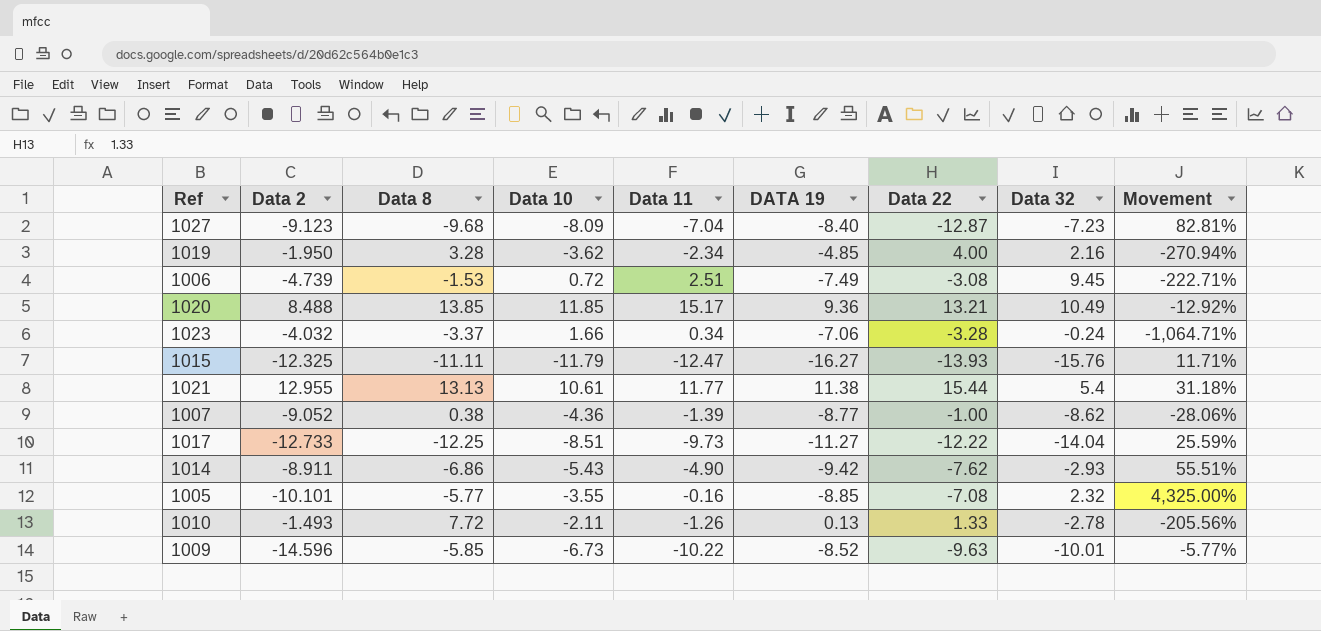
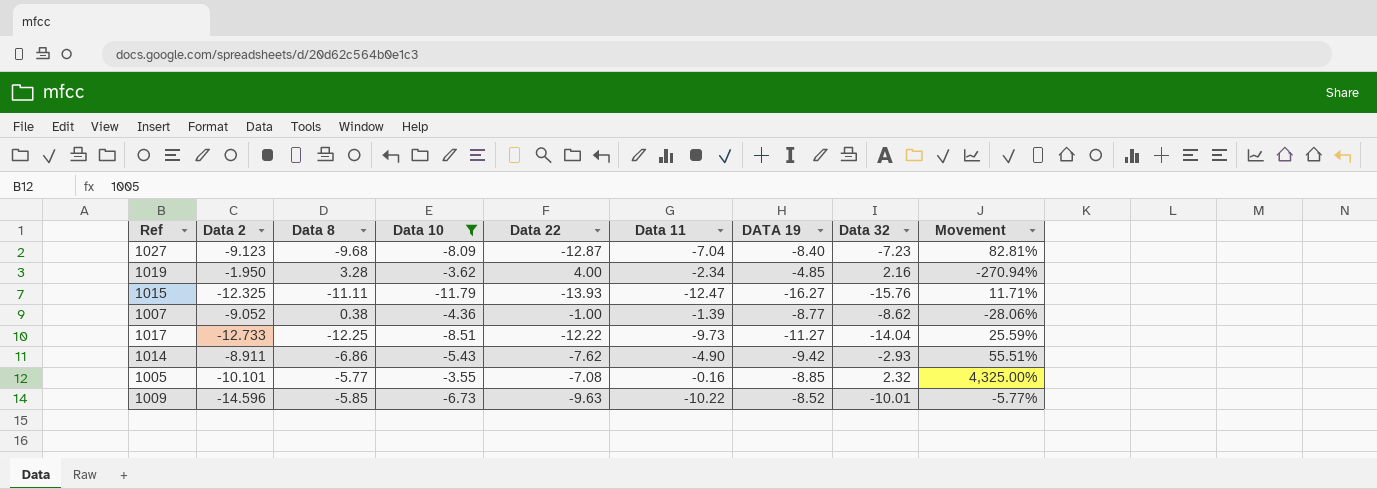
filter: none -> Data 10 <= -3.55
column Data 22 | position: 7 -> 5

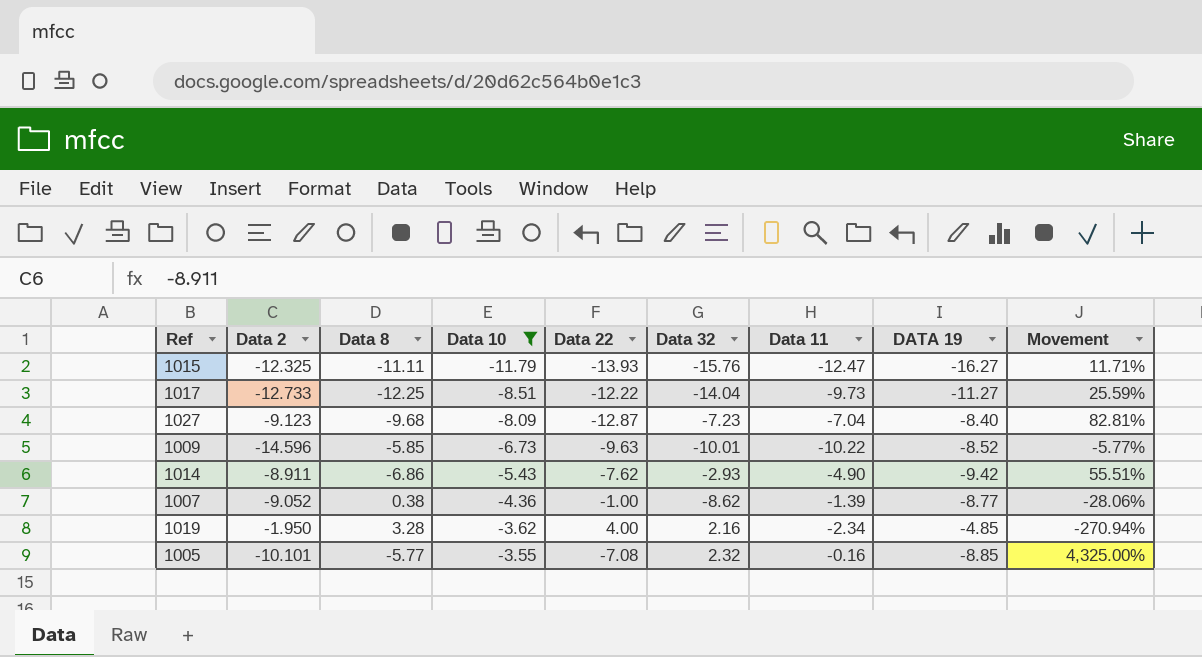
row order: none -> Data 10 ascending
column Data 32 | position: 8 -> 6

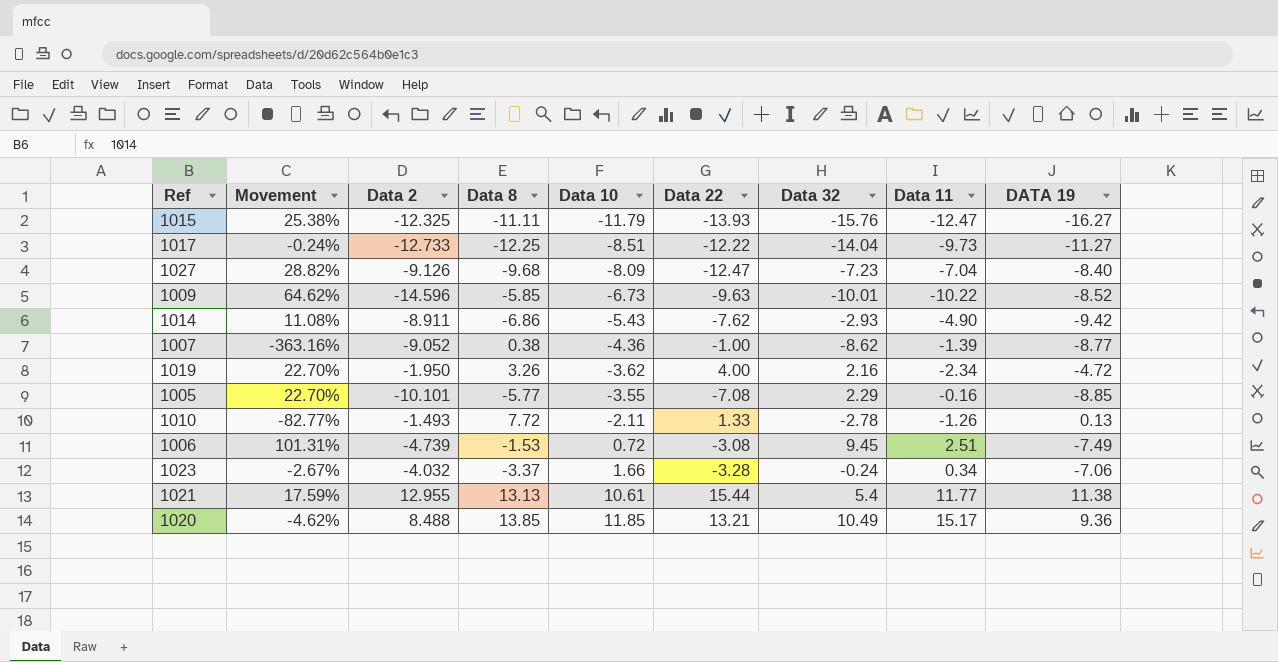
filter: Data 10 <= -3.55 -> none
column Movement | formula: ([Data 22] - [Data 11]) / [Data 11] -> ([Data 22] - [Data 8]) / [Data 8]
column Movement | position: 9 -> 2
1027 | Data 2: -9.123 -> -9.126
1027 | Data 22: -12.87 -> -12.47
1019 | Data 8: 3.28 -> 3.26
1019 | DATA 19: -4.85 -> -4.72
1005 | Data 32: 2.32 -> 2.29

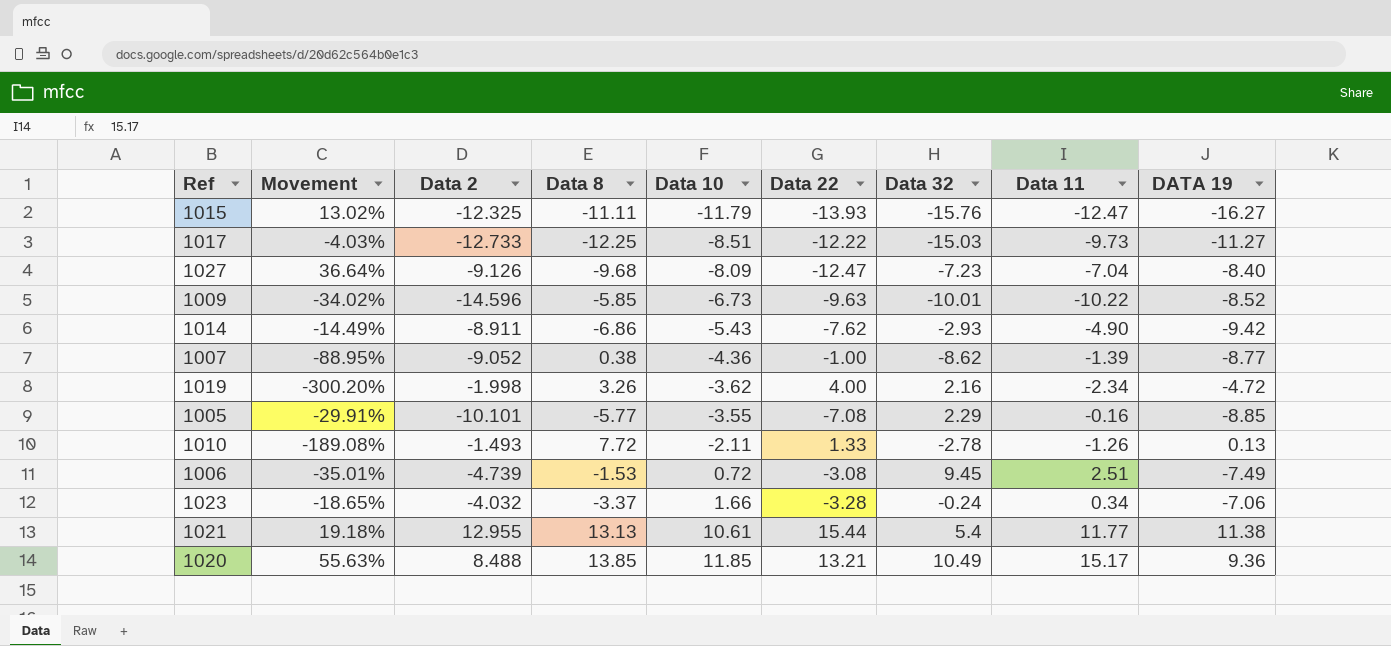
column Movement | formula: ([Data 22] - [Data 8]) / [Data 8] -> ([Data 22] - [Data 2]) / [Data 2]
1017 | Data 32: -14.04 -> -15.03
1019 | Data 2: -1.950 -> -1.998

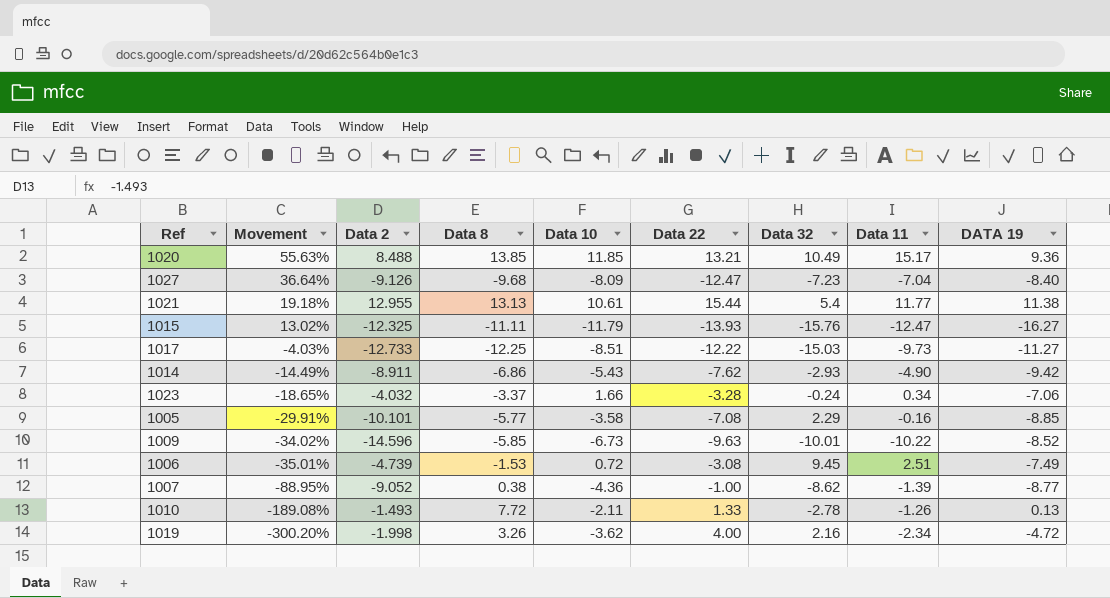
row order: Data 10 ascending -> Movement descending
1005 | Data 10: -3.55 -> -3.58

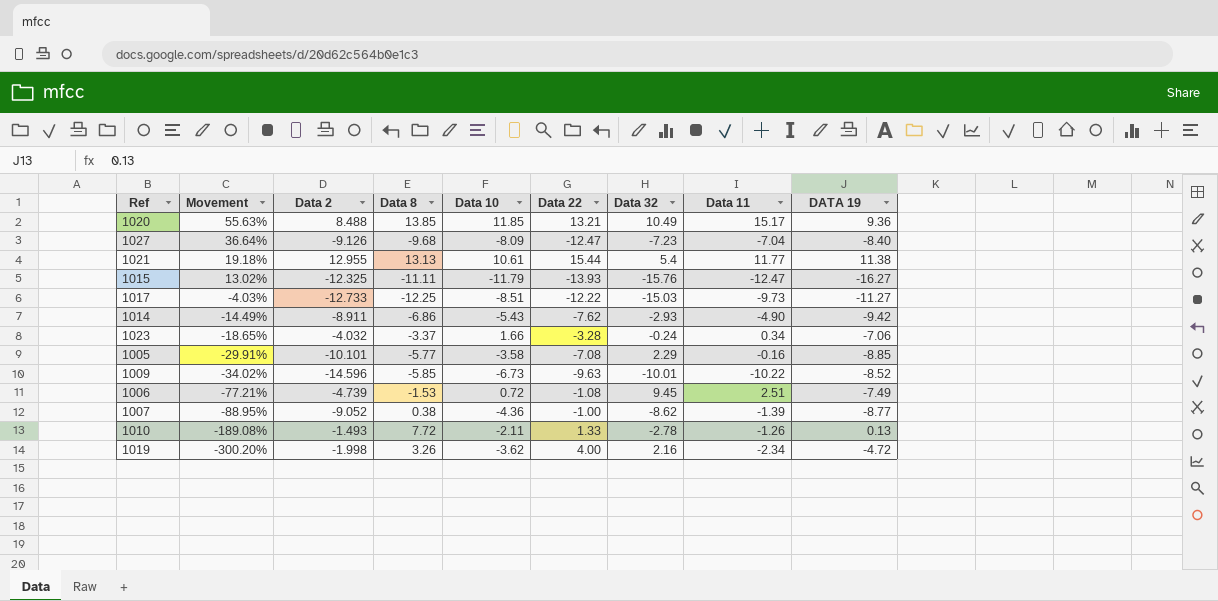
1006 | Movement: -35.01% -> -77.21%
1006 | Data 22: -3.08 -> -1.08

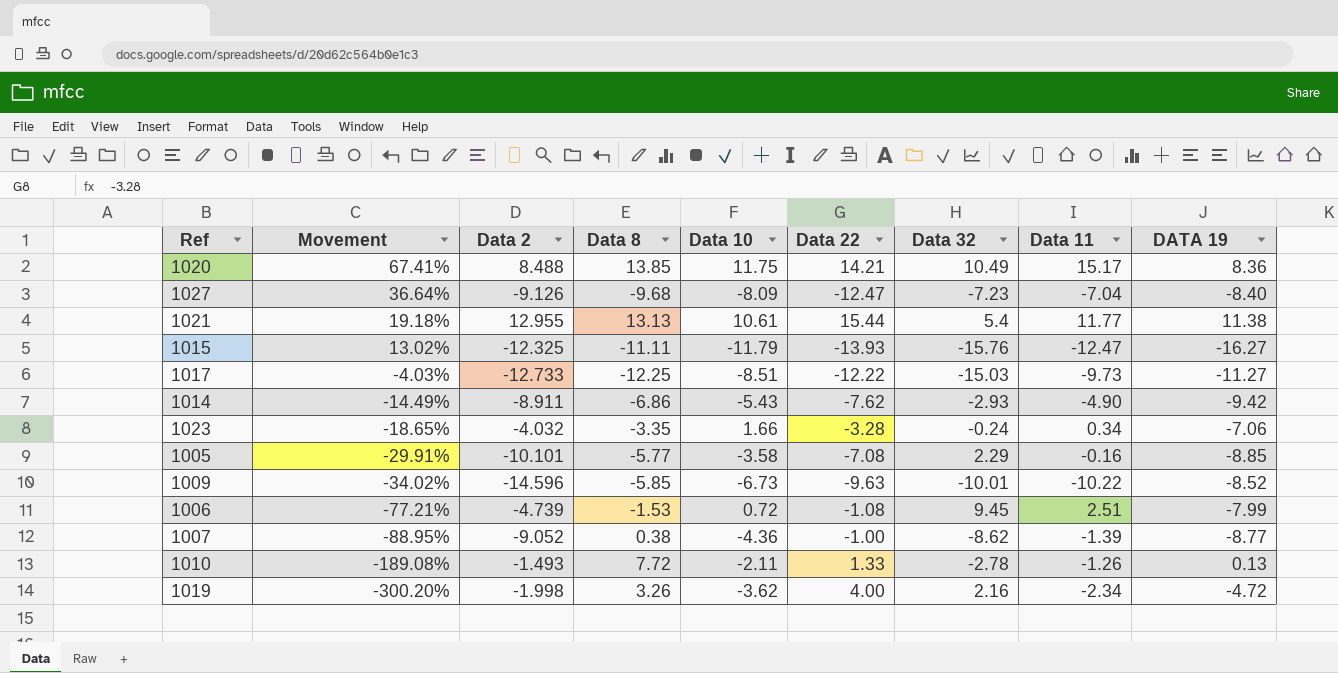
1020 | Movement: 55.63% -> 67.41%
1020 | Data 10: 11.85 -> 11.75
1020 | Data 22: 13.21 -> 14.21
1020 | DATA 19: 9.36 -> 8.36
1023 | Data 8: -3.37 -> -3.35
1006 | DATA 19: -7.49 -> -7.99

